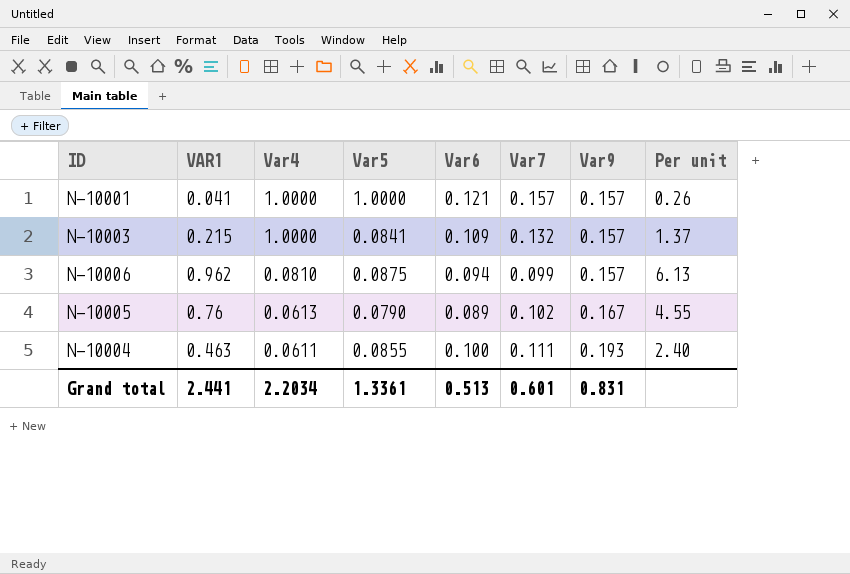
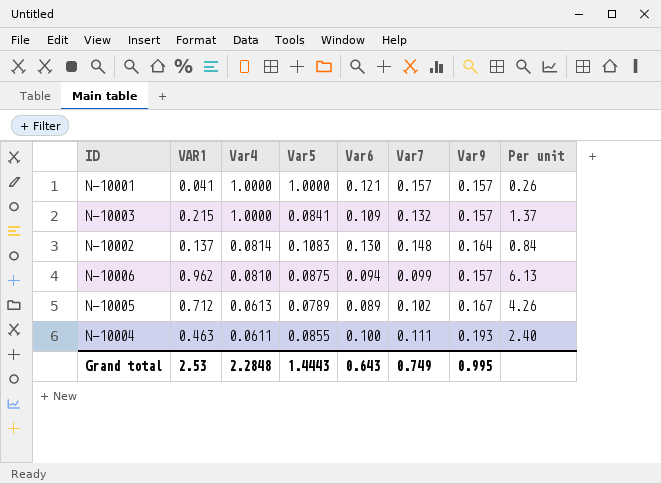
row N-10002: none -> 0.137 | 0.0814 | 0.1083 | 0.130 | 0.148 | 0.164 | 0.84
N-10005 | VAR1: 0.76 -> 0.712
N-10005 | Var5: 0.0790 -> 0.0789
N-10005 | Per unit: 4.55 -> 4.26
Grand total | VAR1: 2.441 -> 2.53
Grand total | Var4: 2.2034 -> 2.2848
Grand total | Var5: 1.3361 -> 1.4443
Grand total | Var6: 0.513 -> 0.643
Grand total | Var7: 0.601 -> 0.749
Grand total | Var9: 0.831 -> 0.995

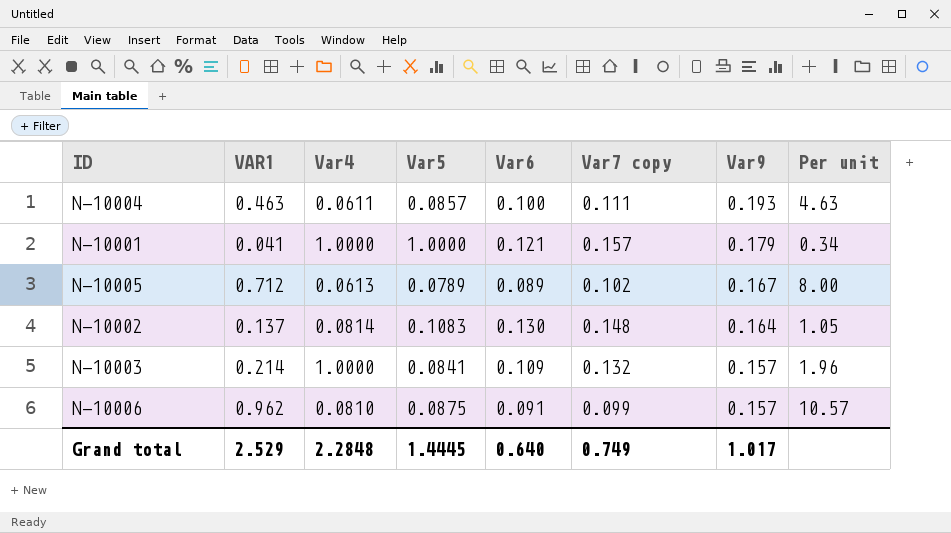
row order: Var4 descending -> Var9 descending
column name: Var7 -> Var7 copy
column Per unit | formula: [VAR1] / [Var9] -> [VAR1] / [Var6]
N-10004 | Var5: 0.0855 -> 0.0857
N-10001 | Var9: 0.157 -> 0.179
N-10003 | VAR1: 0.215 -> 0.214
N-10006 | Var6: 0.094 -> 0.091
Grand total | VAR1: 2.53 -> 2.529
Grand total | Var5: 1.4443 -> 1.4445
Grand total | Var6: 0.643 -> 0.640
Grand total | Var9: 0.995 -> 1.017

